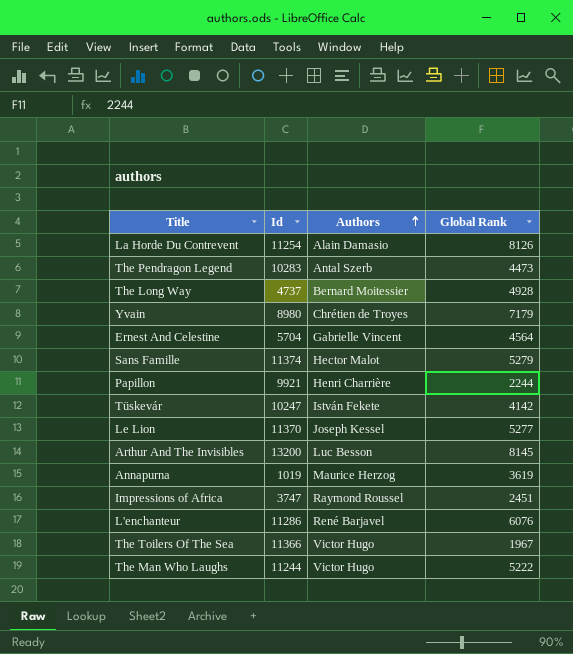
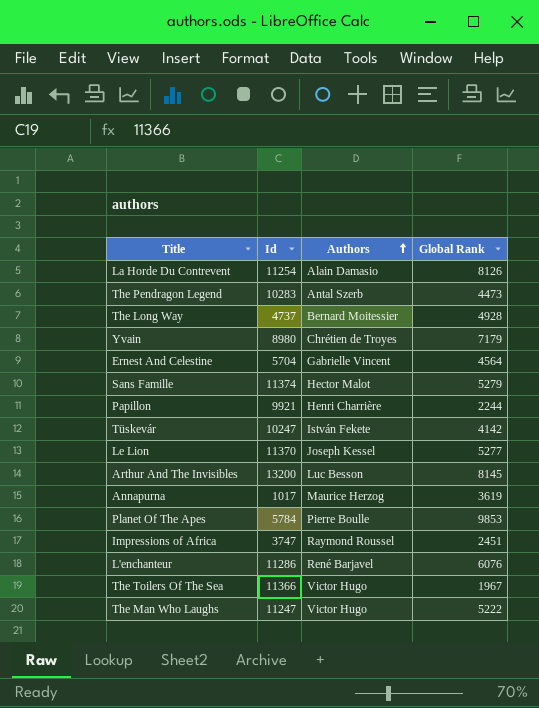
Annapurna | Id: 1019 -> 1017
row Planet Of The Apes: none -> 5784 | Pierre Boulle | 9853
The Man Who Laughs | Id: 11244 -> 11247

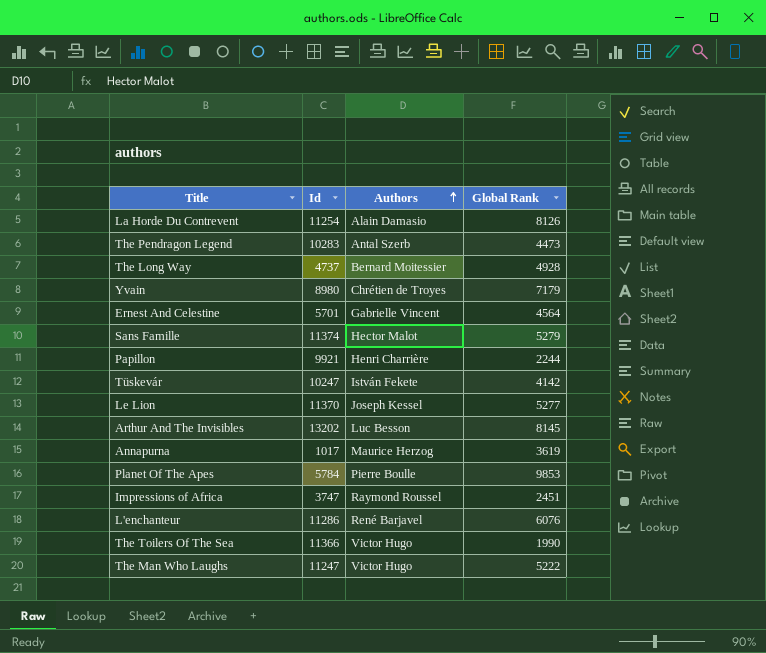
Ernest And Celestine | Id: 5704 -> 5701
Arthur And The Invisibles | Id: 13200 -> 13202
The Toilers Of The Sea | Global Rank: 1967 -> 1990

